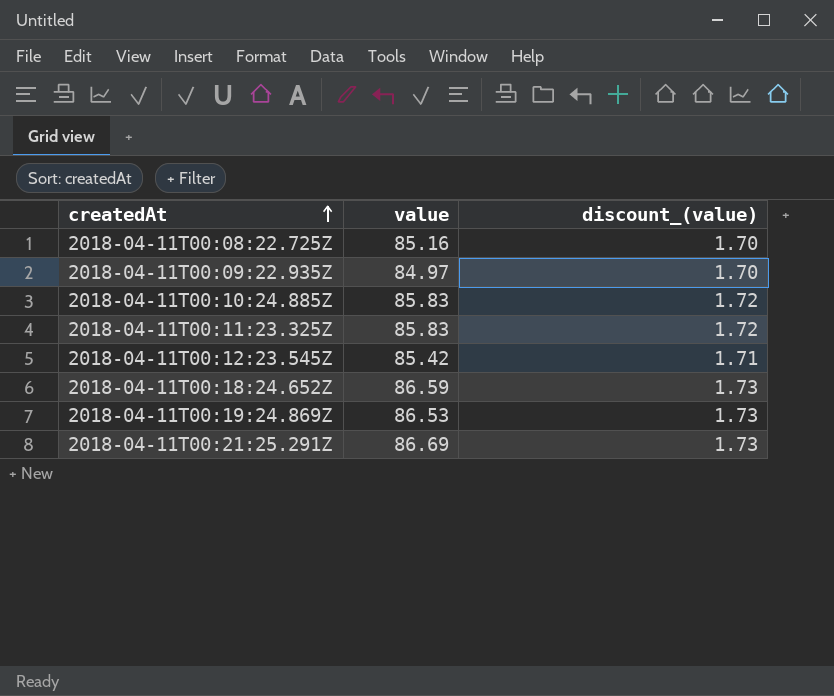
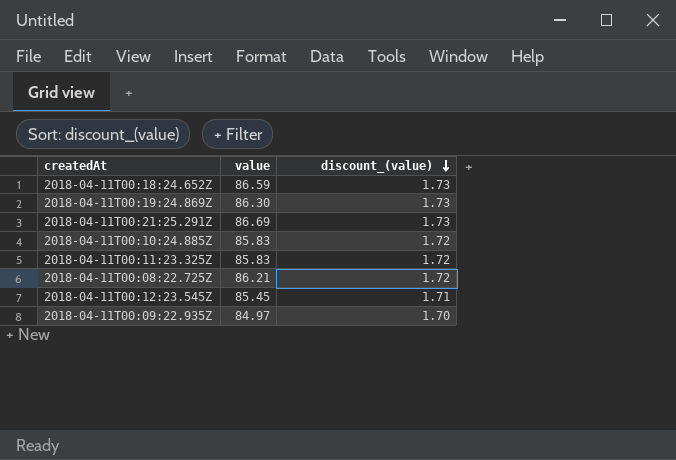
row order: createdAt ascending -> discount_(value) descending
2018-04-11T00:19:24.869Z | value: 86.53 -> 86.30
2018-04-11T00:08:22.725Z | value: 85.16 -> 86.21
2018-04-11T00:08:22.725Z | discount_(value): 1.70 -> 1.72
2018-04-11T00:12:23.545Z | value: 85.42 -> 85.45

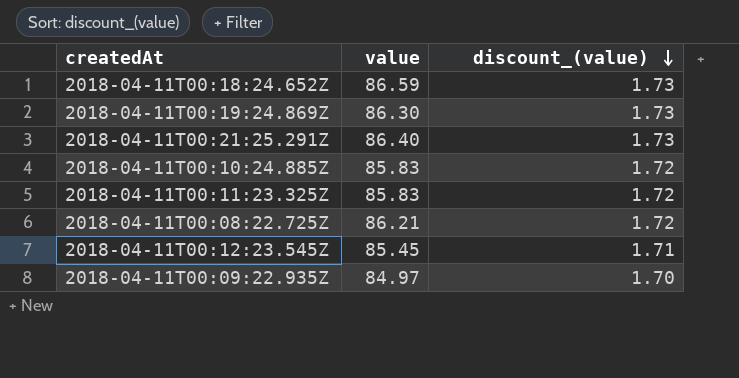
2018-04-11T00:21:25.291Z | value: 86.69 -> 86.40

